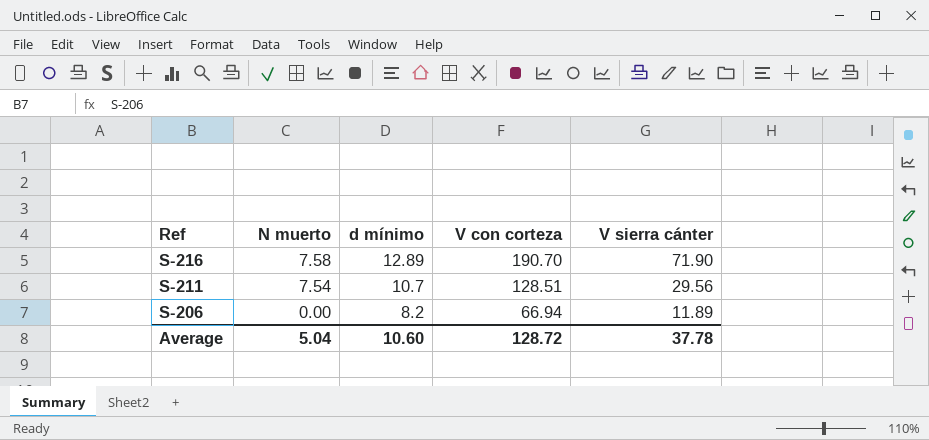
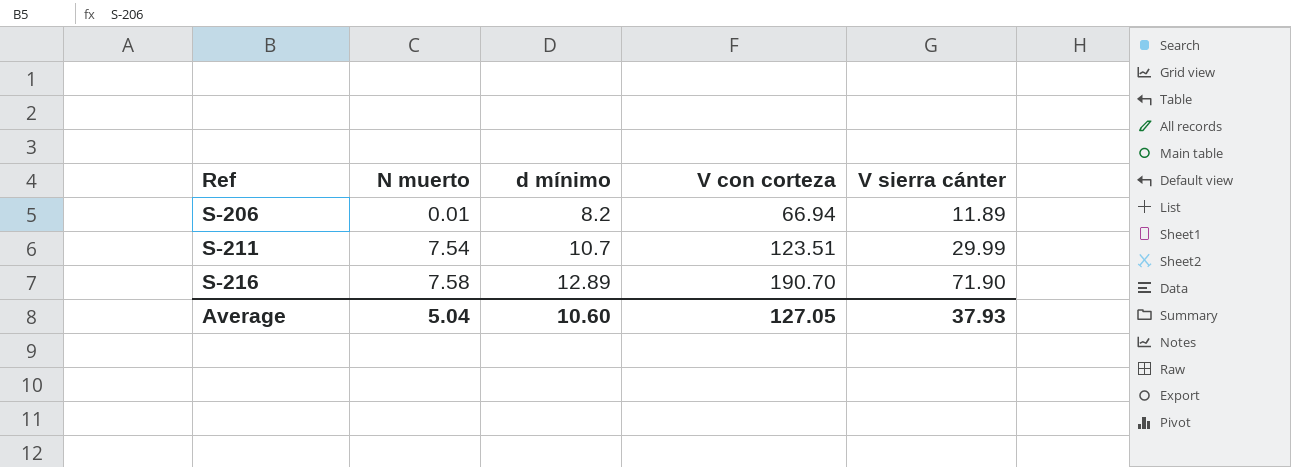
row order: Ref descending -> Ref ascending
S-206 | N muerto: 0.00 -> 0.01
S-211 | V con corteza: 128.51 -> 123.51
S-211 | V sierra cánter: 29.56 -> 29.99
Average | V con corteza: 128.72 -> 127.05
Average | V sierra cánter: 37.78 -> 37.93

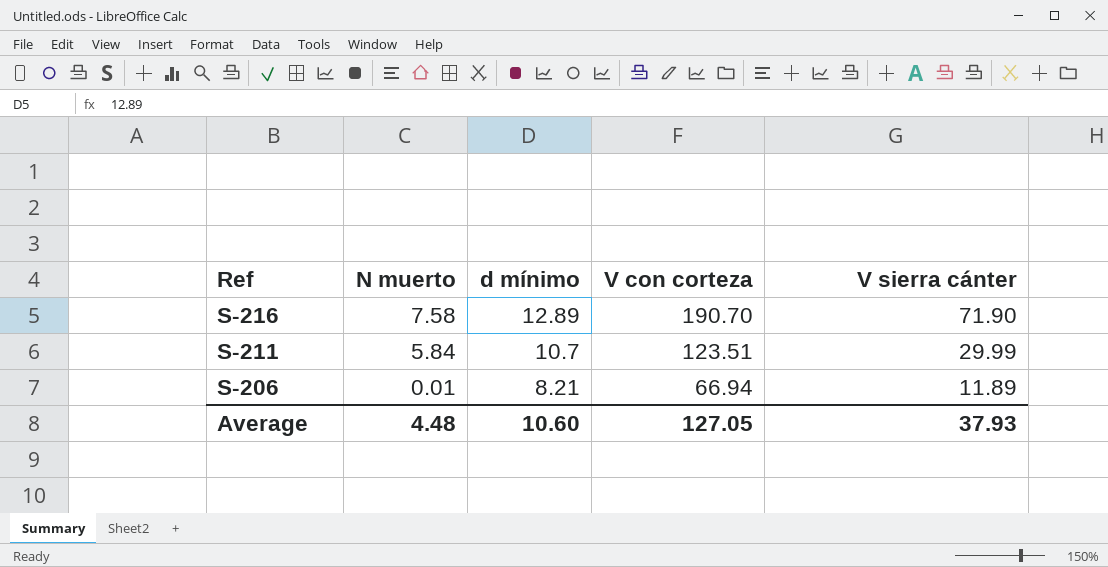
row order: Ref ascending -> Ref descending
S-211 | N muerto: 7.54 -> 5.84
S-206 | d mínimo: 8.2 -> 8.21
Average | N muerto: 5.04 -> 4.48

